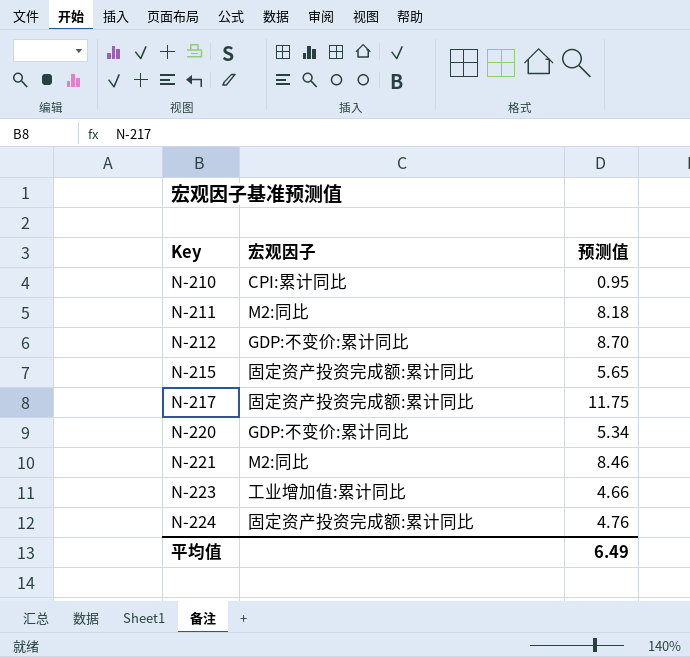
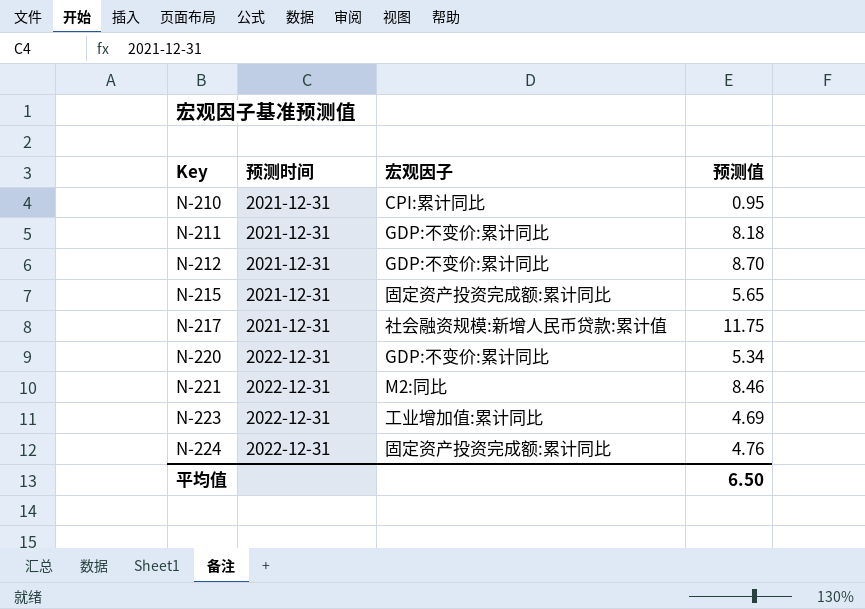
column 预测时间 | position: none -> 2
N-211 | 宏观因子: M2:同比 -> GDP:不变价:累计同比
N-217 | 宏观因子: 固定资产投资完成额:累计同比 -> 社会融资规模:新增人民币贷款:累计值
N-223 | 预测值: 4.66 -> 4.69
平均值 | 预测值: 6.49 -> 6.50

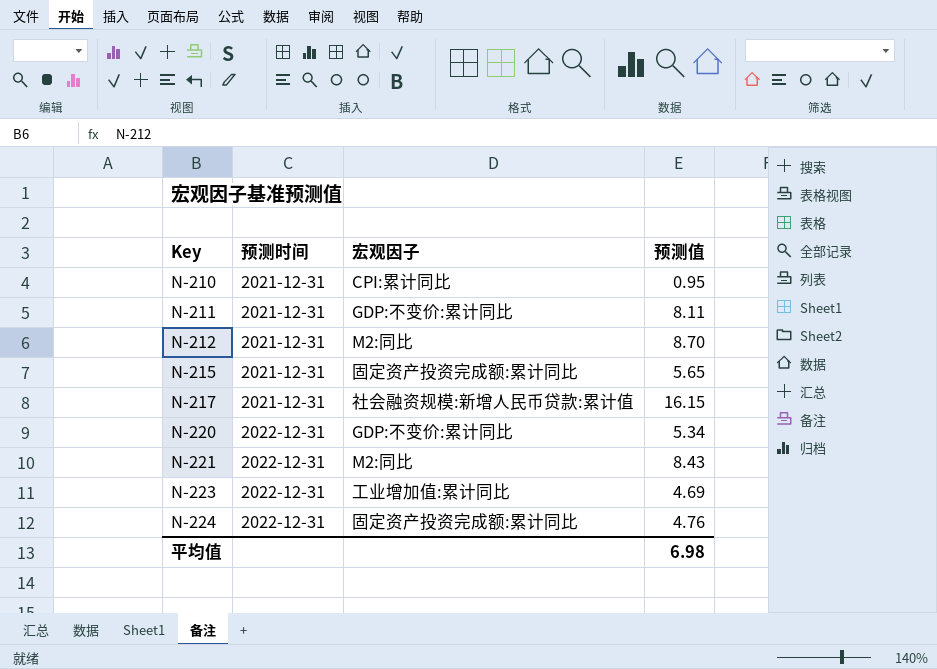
N-211 | 预测值: 8.18 -> 8.11
N-212 | 宏观因子: GDP:不变价:累计同比 -> M2:同比
N-217 | 预测值: 11.75 -> 16.15
N-221 | 预测值: 8.46 -> 8.43
平均值 | 预测值: 6.50 -> 6.98

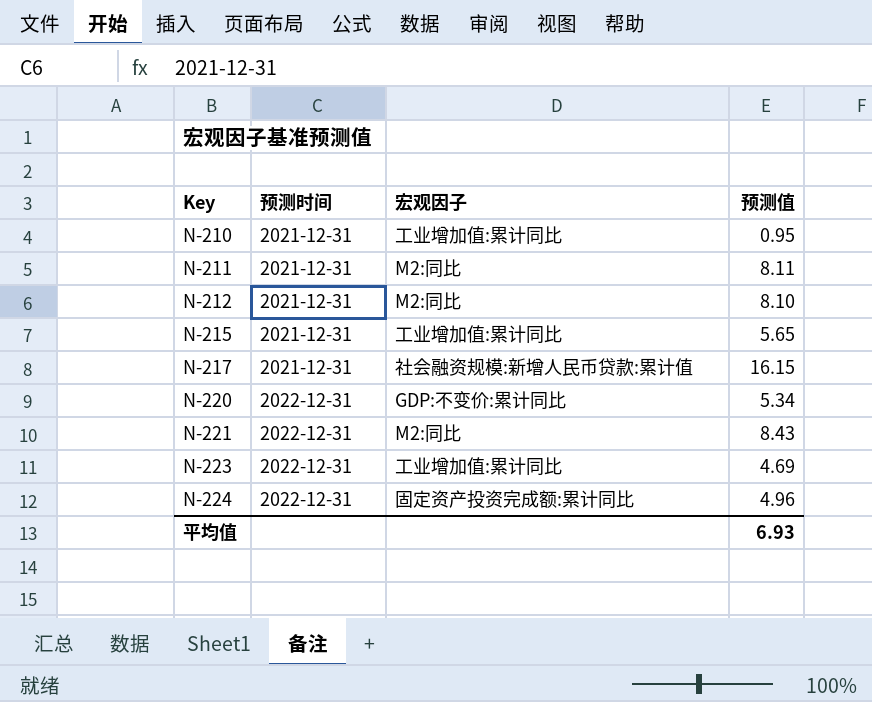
N-210 | 宏观因子: CPI:累计同比 -> 工业增加值:累计同比
N-211 | 宏观因子: GDP:不变价:累计同比 -> M2:同比
N-212 | 预测值: 8.70 -> 8.10
N-215 | 宏观因子: 固定资产投资完成额:累计同比 -> 工业增加值:累计同比
N-224 | 预测值: 4.76 -> 4.96
平均值 | 预测值: 6.98 -> 6.93

